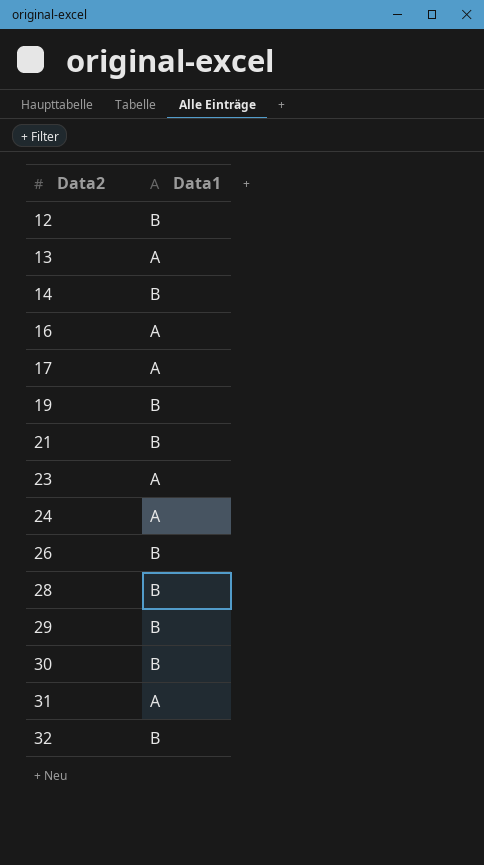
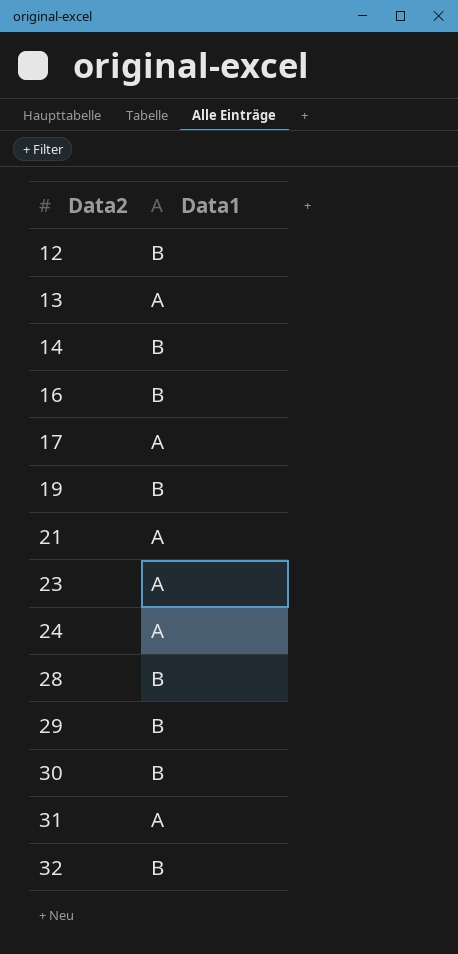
row 26: B -> none
16 | Data1: A -> B
21 | Data1: B -> A

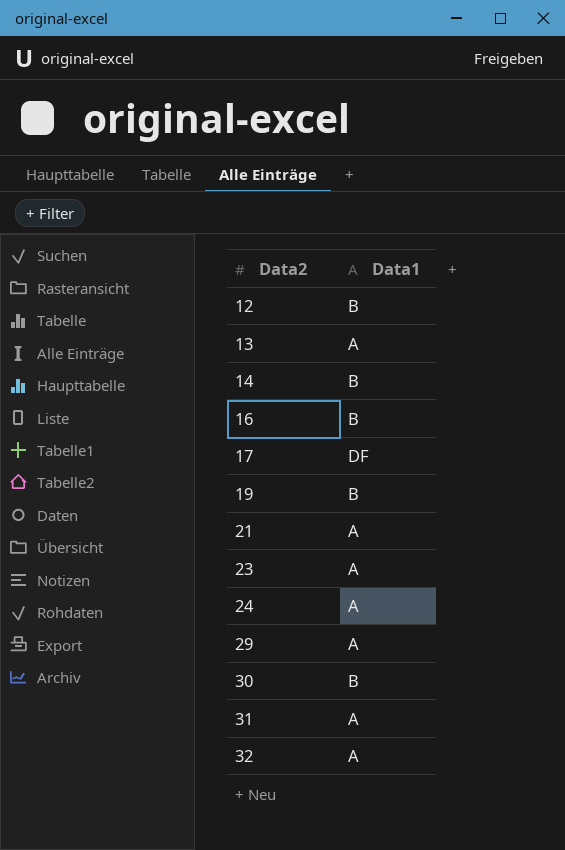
row 28: B -> none
17 | Data1: A -> DF
29 | Data1: B -> A
32 | Data1: B -> A

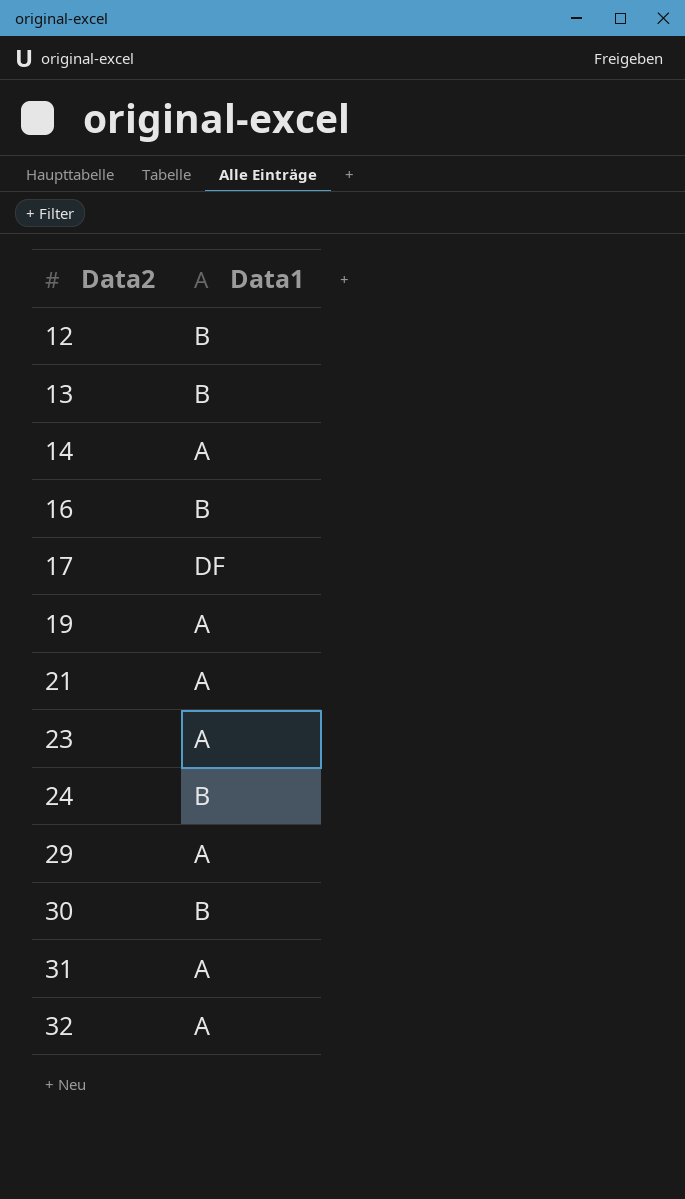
13 | Data1: A -> B
14 | Data1: B -> A
19 | Data1: B -> A
24 | Data1: A -> B

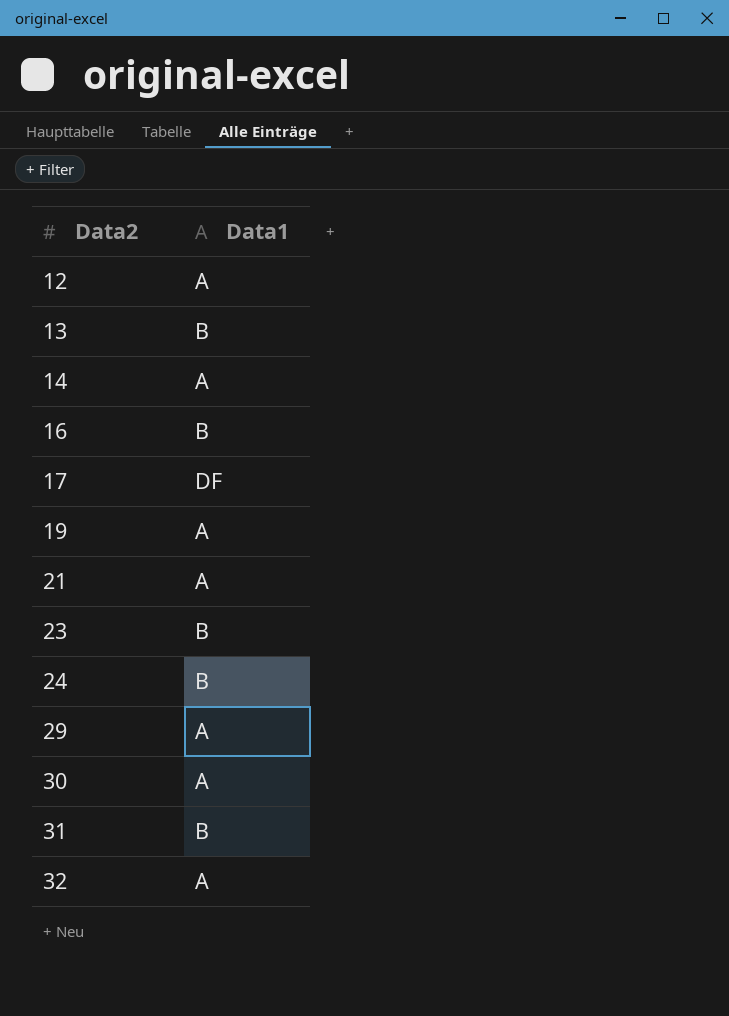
12 | Data1: B -> A
23 | Data1: A -> B
30 | Data1: B -> A
31 | Data1: A -> B

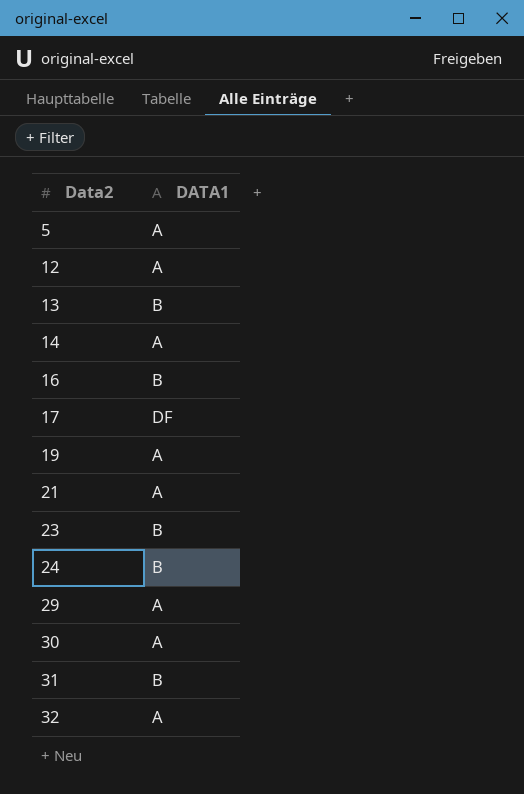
column name: Data1 -> DATA1
row 5: none -> A

